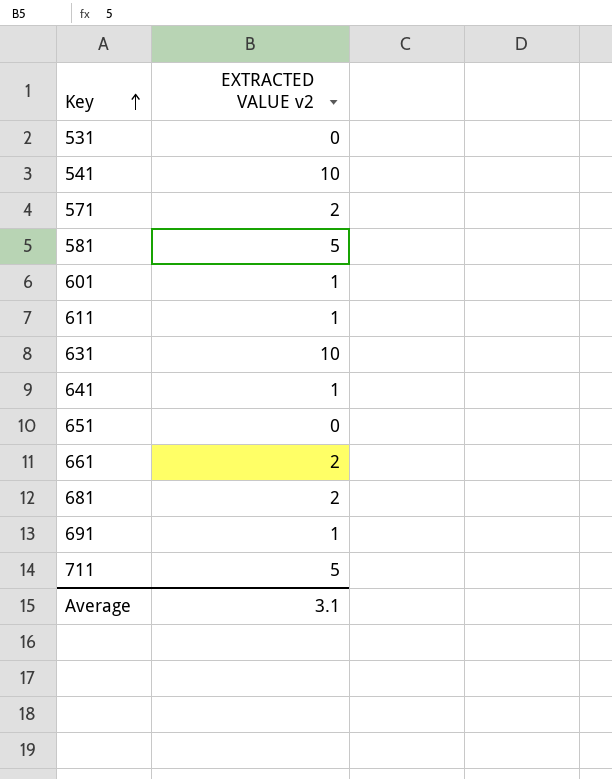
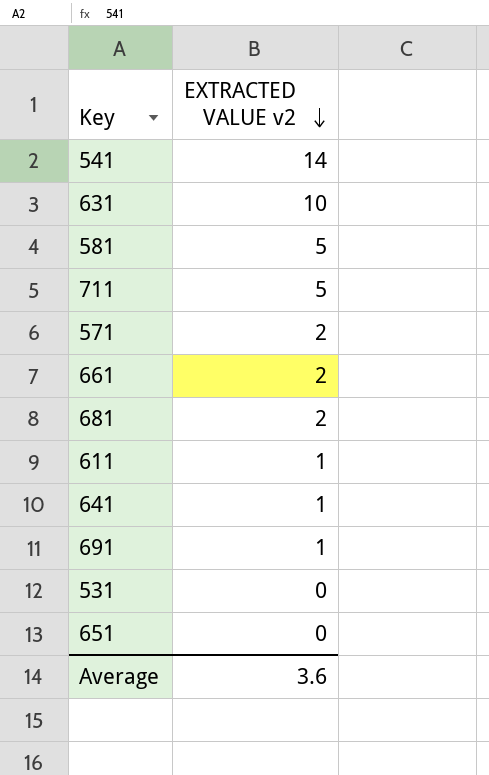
row order: Key ascending -> EXTRACTED VALUE v2 descending
row 601: 1 -> none
541 | EXTRACTED VALUE v2: 10 -> 14
Average | EXTRACTED VALUE v2: 3.1 -> 3.6

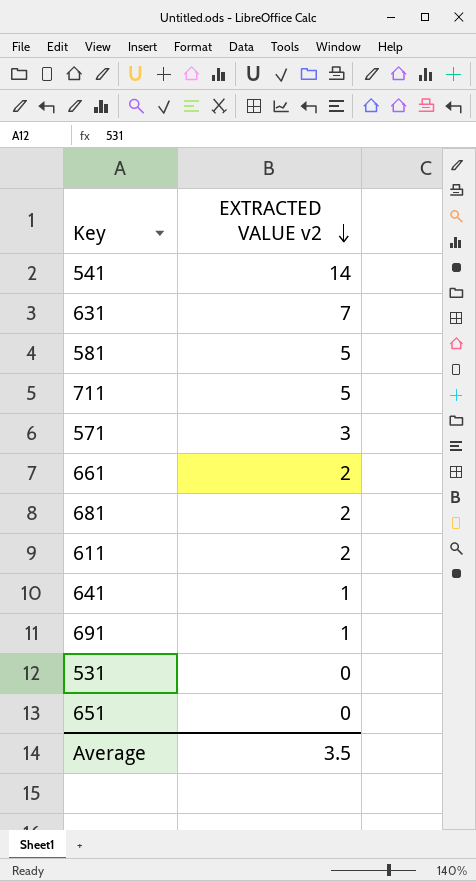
631 | EXTRACTED VALUE v2: 10 -> 7
571 | EXTRACTED VALUE v2: 2 -> 3
611 | EXTRACTED VALUE v2: 1 -> 2
Average | EXTRACTED VALUE v2: 3.6 -> 3.5

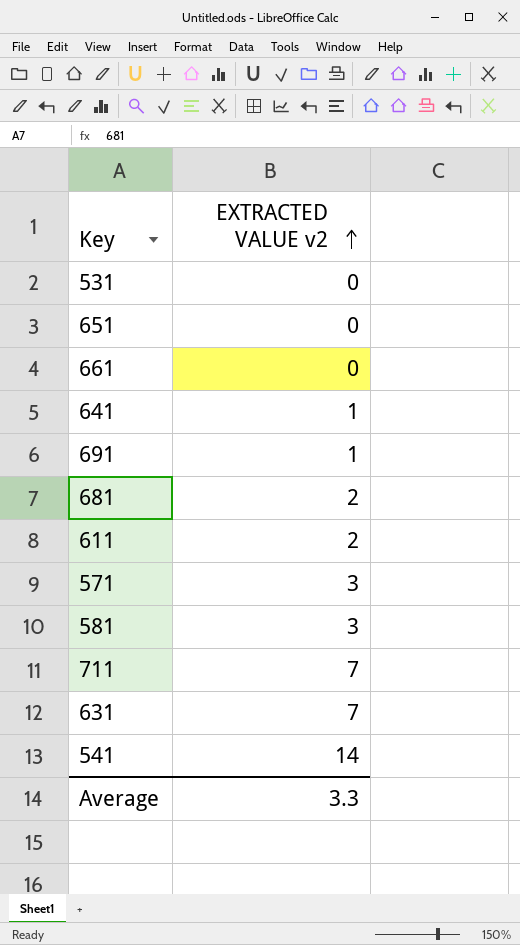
row order: EXTRACTED VALUE v2 descending -> EXTRACTED VALUE v2 ascending
661 | EXTRACTED VALUE v2: 2 -> 0
581 | EXTRACTED VALUE v2: 5 -> 3
711 | EXTRACTED VALUE v2: 5 -> 7
Average | EXTRACTED VALUE v2: 3.5 -> 3.3

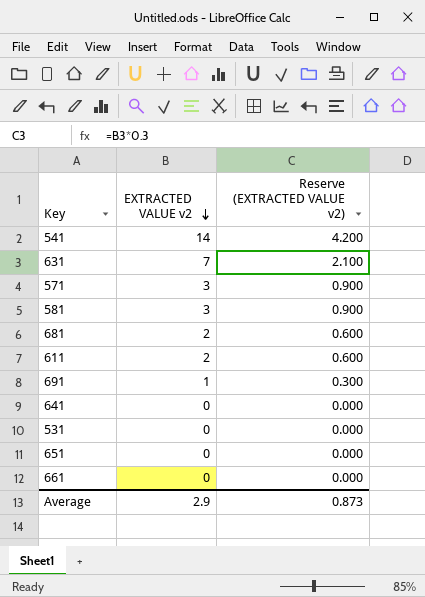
row order: EXTRACTED VALUE v2 ascending -> EXTRACTED VALUE v2 descending
column Reserve (EXTRACTED VALUE v2) | formula: none -> [EXTRACTED VALUE v2] * 0.3
row 711: 7 -> none
641 | EXTRACTED VALUE v2: 1 -> 0
Average | EXTRACTED VALUE v2: 3.3 -> 2.9

